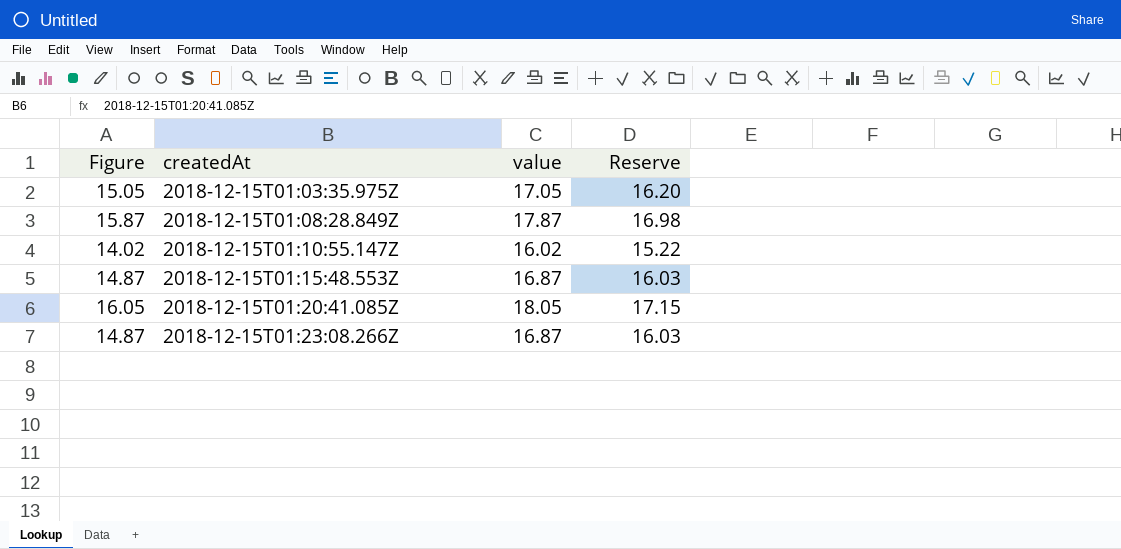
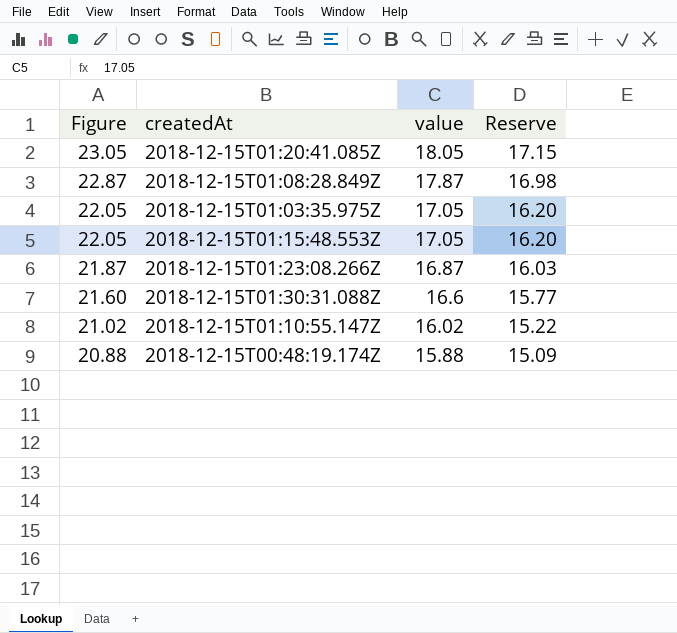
row order: createdAt ascending -> Figure descending
column Figure | formula: [value] - 2 -> [value] + 5
2018-12-15T01:15:48.553Z | value: 16.87 -> 17.05
2018-12-15T01:15:48.553Z | Reserve: 16.03 -> 16.20
row 2018-12-15T01:30:31.088Z: none -> 21.60 | 16.6 | 15.77
row 2018-12-15T00:48:19.174Z: none -> 20.88 | 15.88 | 15.09

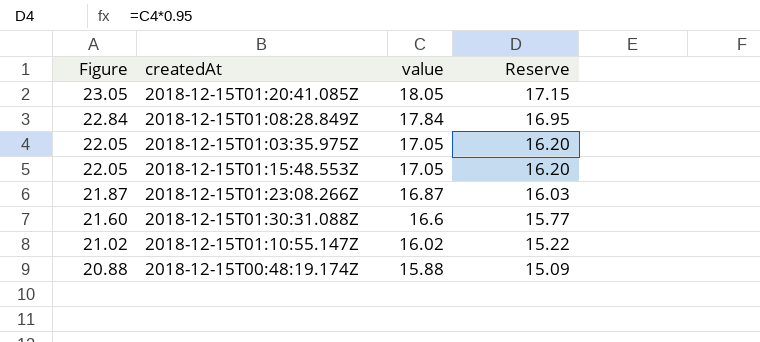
2018-12-15T01:08:28.849Z | Figure: 22.87 -> 22.84
2018-12-15T01:08:28.849Z | value: 17.87 -> 17.84
2018-12-15T01:08:28.849Z | Reserve: 16.98 -> 16.95

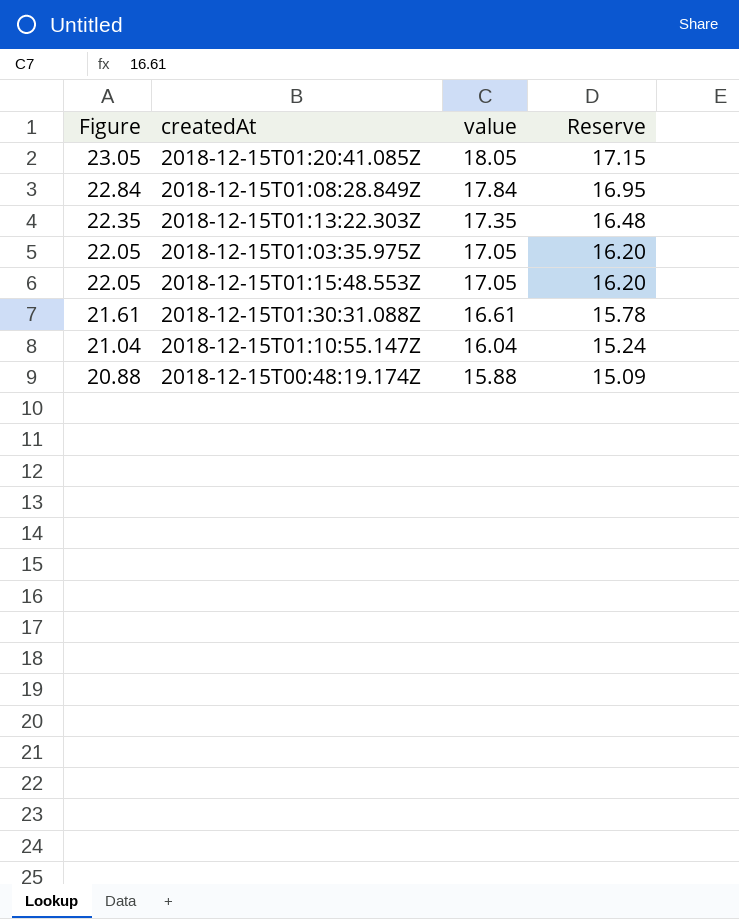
row 2018-12-15T01:23:08.266Z: 21.87 | 16.87 | 16.03 -> none
row 2018-12-15T01:13:22.303Z: none -> 22.35 | 17.35 | 16.48
2018-12-15T01:30:31.088Z | Figure: 21.60 -> 21.61
2018-12-15T01:30:31.088Z | value: 16.6 -> 16.61
2018-12-15T01:30:31.088Z | Reserve: 15.77 -> 15.78
2018-12-15T01:10:55.147Z | Figure: 21.02 -> 21.04
2018-12-15T01:10:55.147Z | value: 16.02 -> 16.04
2018-12-15T01:10:55.147Z | Reserve: 15.22 -> 15.24

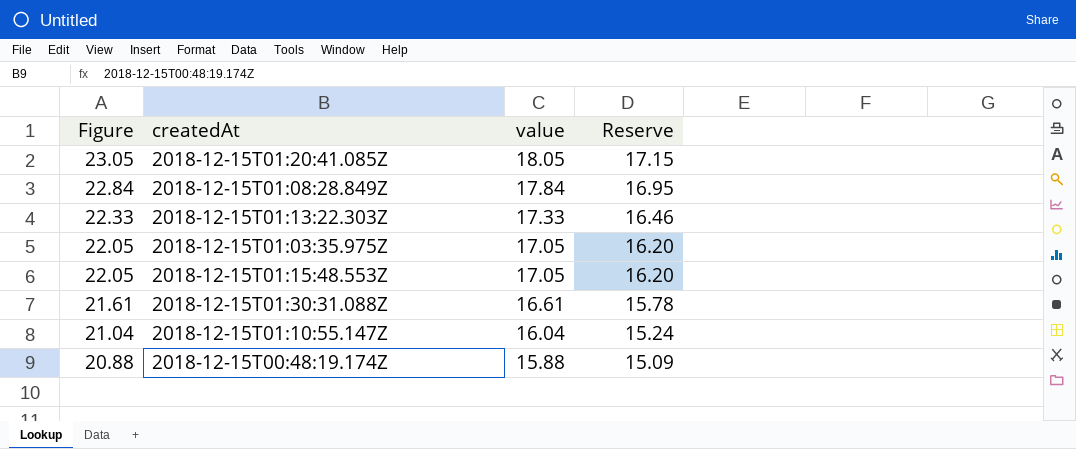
2018-12-15T01:13:22.303Z | Figure: 22.35 -> 22.33
2018-12-15T01:13:22.303Z | value: 17.35 -> 17.33
2018-12-15T01:13:22.303Z | Reserve: 16.48 -> 16.46

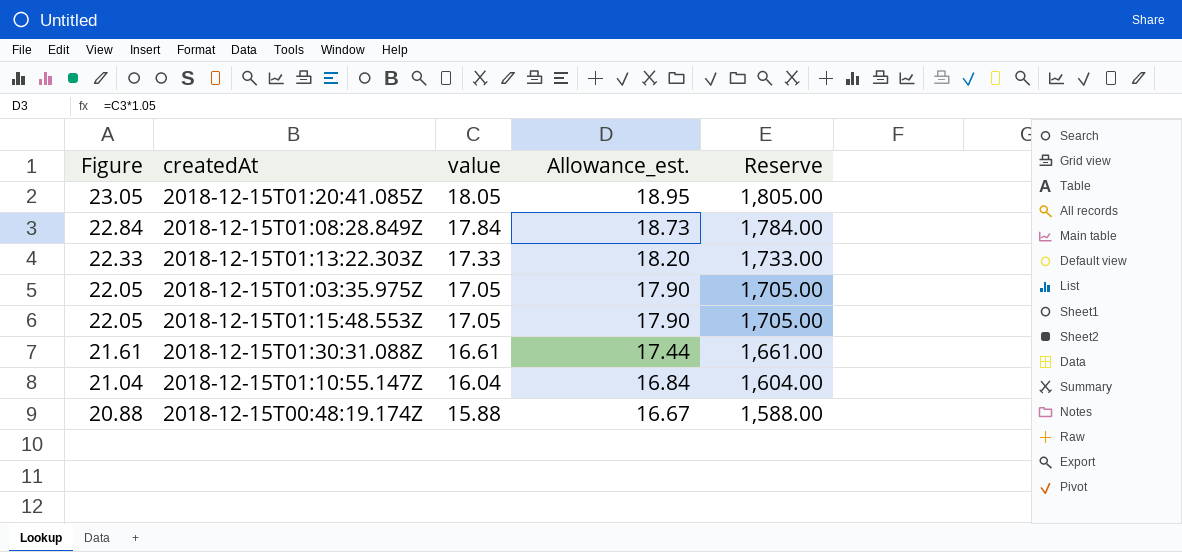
column Allowance_est. | formula: none -> [value] * 1.05
column Reserve | formula: [value] * 0.95 -> [value] * 100

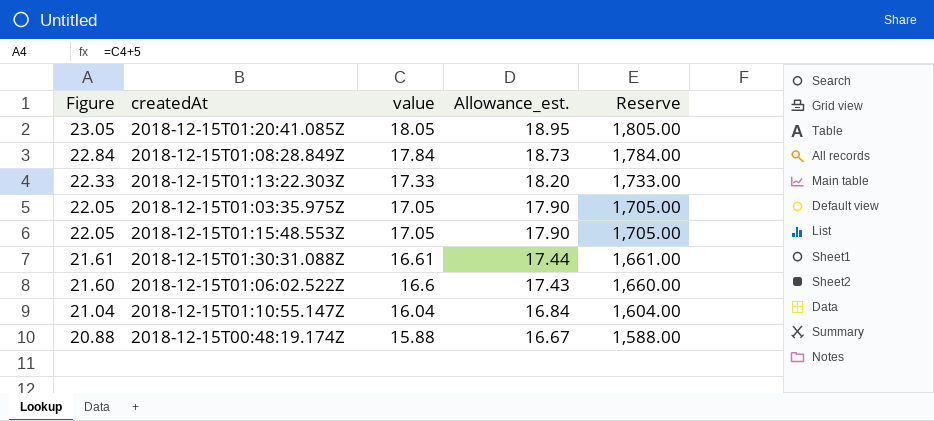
row 2018-12-15T01:06:02.522Z: none -> 21.60 | 16.6 | 17.43 | 1,660.00

